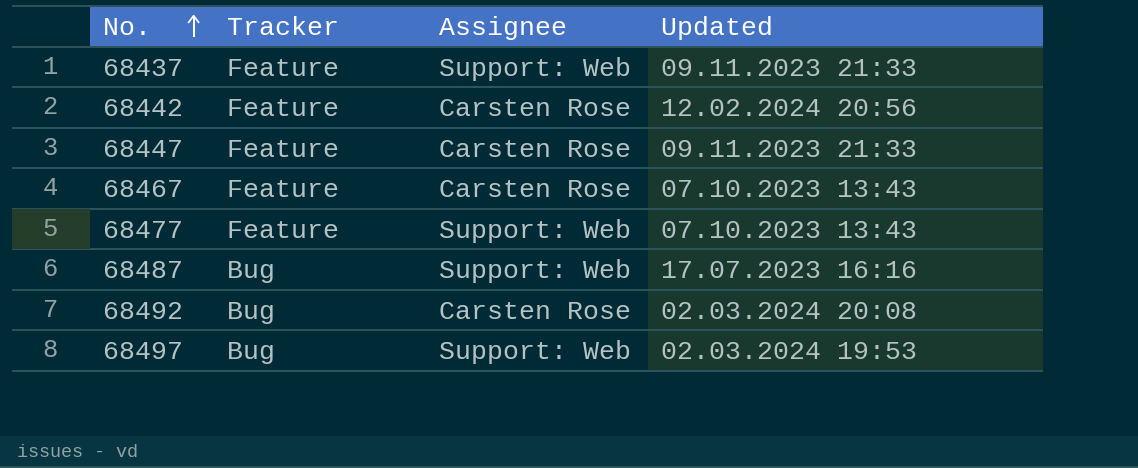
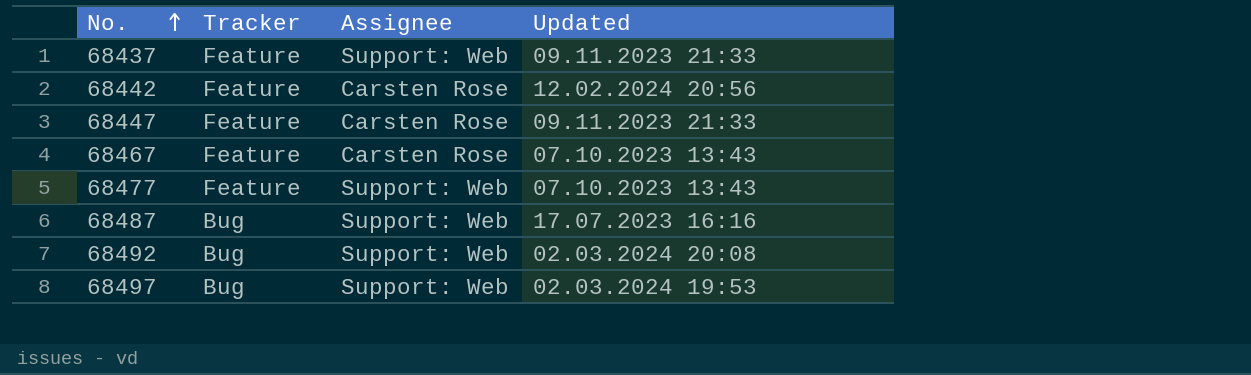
68492 | Assignee: Carsten Rose -> Support: Web

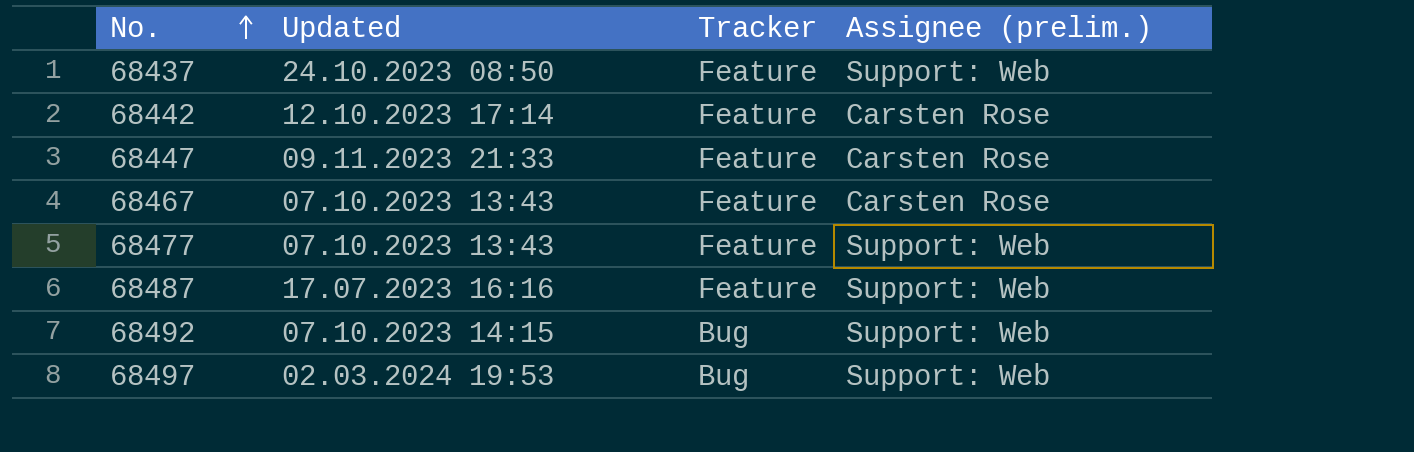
column Updated | position: 4 -> 2
column name: Assignee -> Assignee (prelim.)
68437 | Updated: 09.11.2023 21:33 -> 24.10.2023 08:50
68442 | Updated: 12.02.2024 20:56 -> 12.10.2023 17:14
68487 | Tracker: Bug -> Feature
68492 | Updated: 02.03.2024 20:08 -> 07.10.2023 14:15

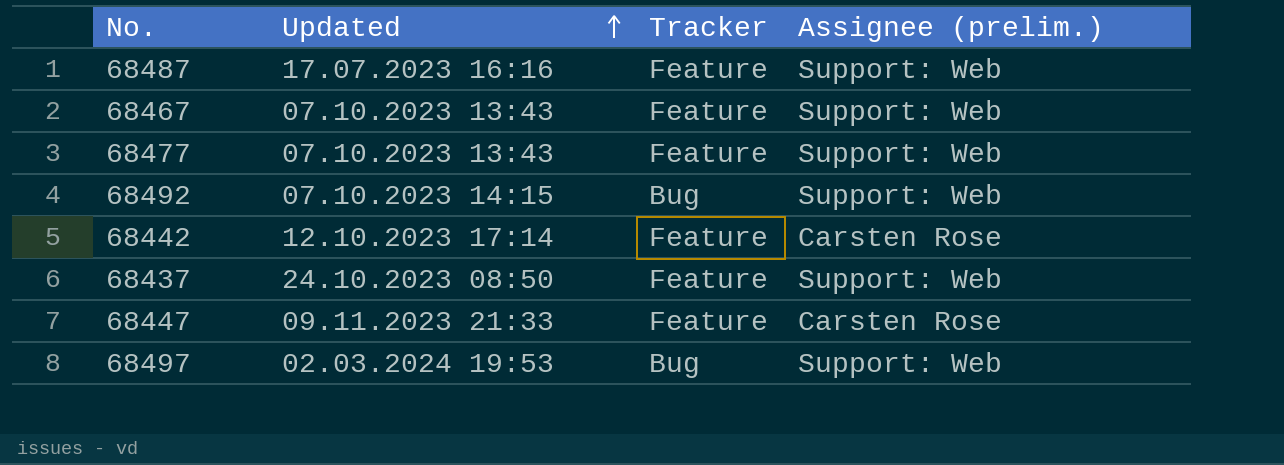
row order: No. ascending -> Updated ascending
68467 | Assignee (prelim.): Carsten Rose -> Support: Web

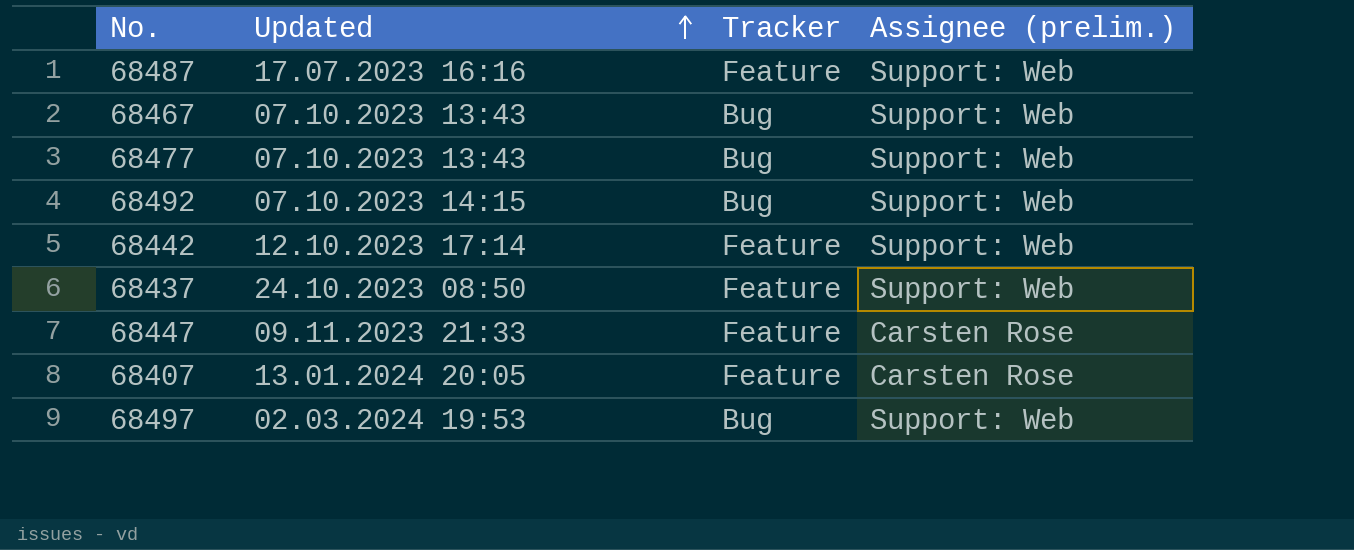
68467 | Tracker: Feature -> Bug
68477 | Tracker: Feature -> Bug
68442 | Assignee (prelim.): Carsten Rose -> Support: Web
row 68407: none -> 13.01.2024 20:05 | Feature | Carsten Rose

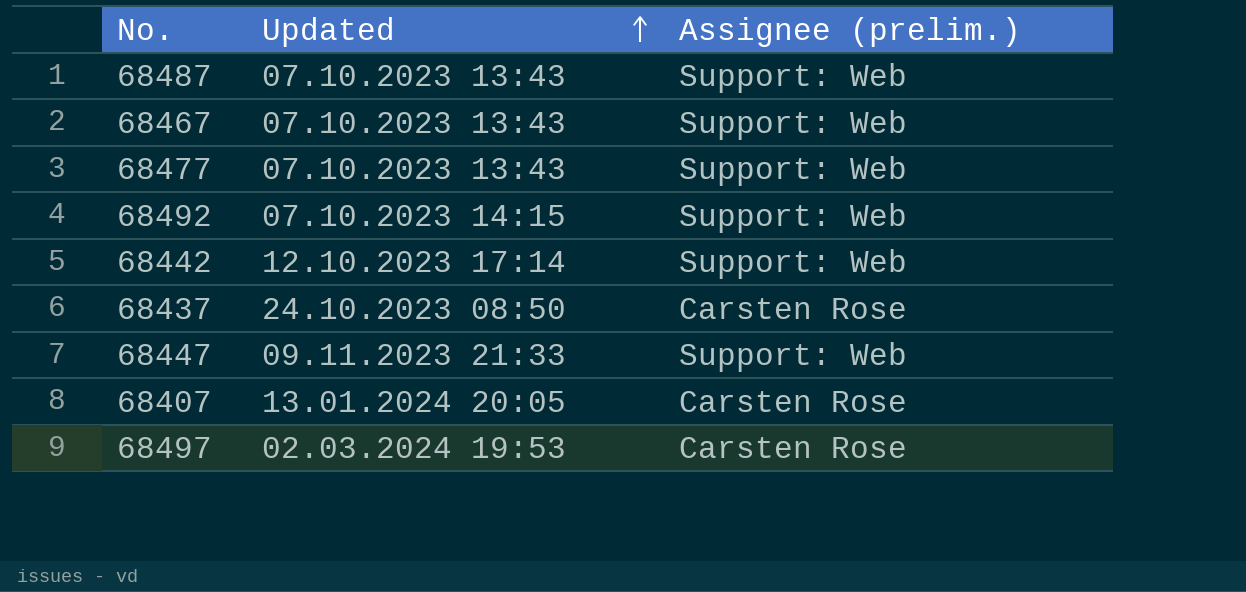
column Tracker | position: 3 -> none
68487 | Updated: 17.07.2023 16:16 -> 07.10.2023 13:43
68437 | Assignee (prelim.): Support: Web -> Carsten Rose
68447 | Assignee (prelim.): Carsten Rose -> Support: Web
68497 | Assignee (prelim.): Support: Web -> Carsten Rose

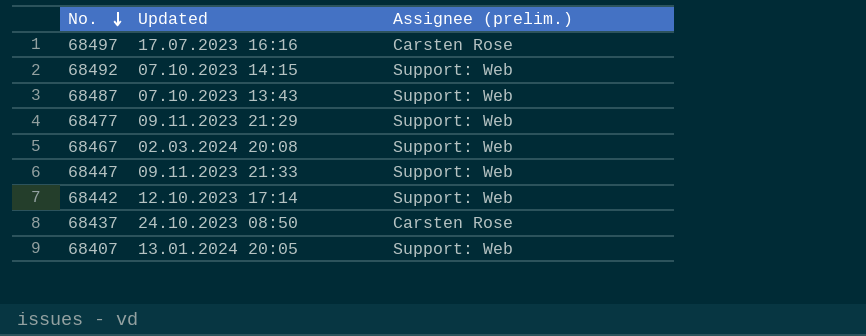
row order: Updated ascending -> No. descending
68497 | Updated: 02.03.2024 19:53 -> 17.07.2023 16:16
68477 | Updated: 07.10.2023 13:43 -> 09.11.2023 21:29
68467 | Updated: 07.10.2023 13:43 -> 02.03.2024 20:08
68407 | Assignee (prelim.): Carsten Rose -> Support: Web

